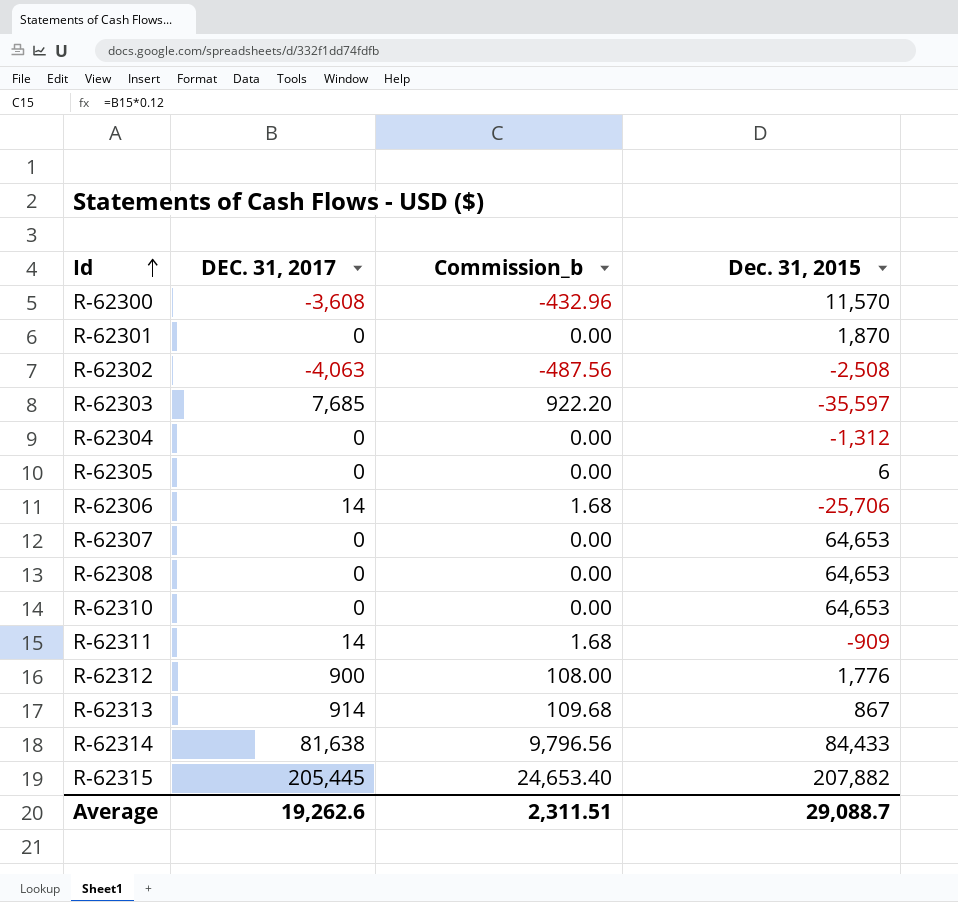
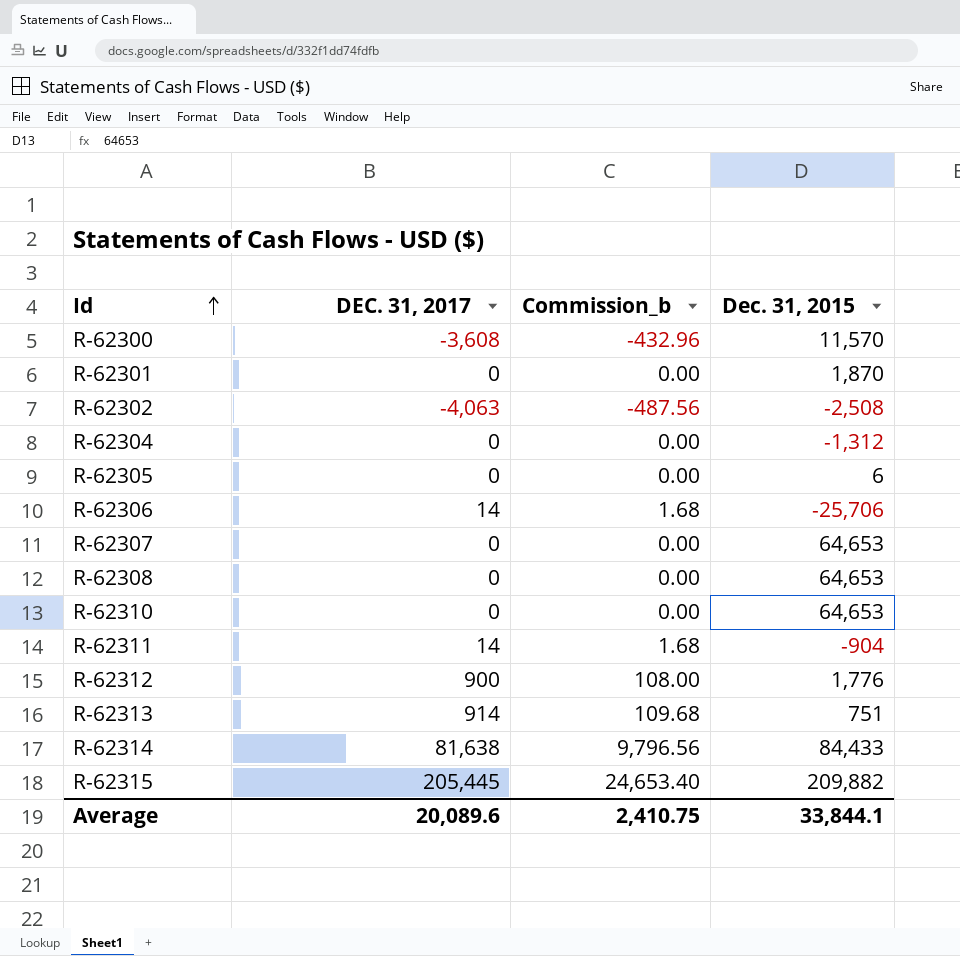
row R-62303: 7,685 | 922.20 | -35,597 -> none
R-62311 | Dec. 31, 2015: -909 -> -904
R-62313 | Dec. 31, 2015: 867 -> 751
R-62315 | Dec. 31, 2015: 207,882 -> 209,882
Average | DEC. 31, 2017: 19,262.6 -> 20,089.6
Average | Commission_b: 2,311.51 -> 2,410.75
Average | Dec. 31, 2015: 29,088.7 -> 33,844.1

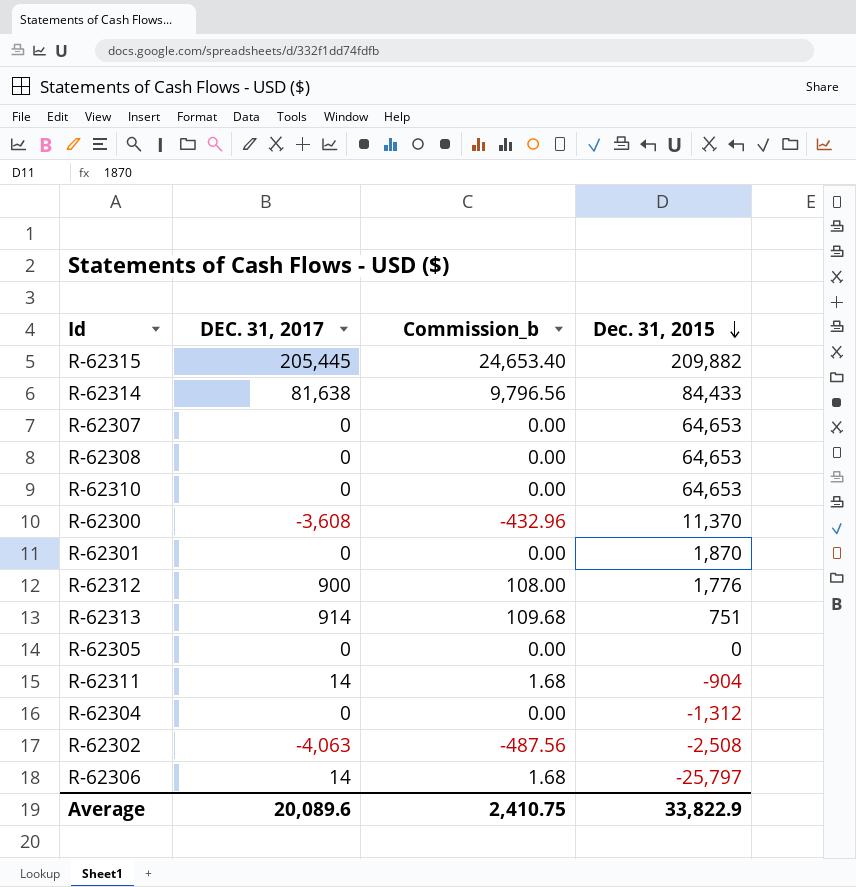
row order: Id ascending -> Dec. 31, 2015 descending
R-62300 | Dec. 31, 2015: 11,570 -> 11,370
R-62305 | Dec. 31, 2015: 6 -> 0
R-62306 | Dec. 31, 2015: -25,706 -> -25,797
Average | Dec. 31, 2015: 33,844.1 -> 33,822.9

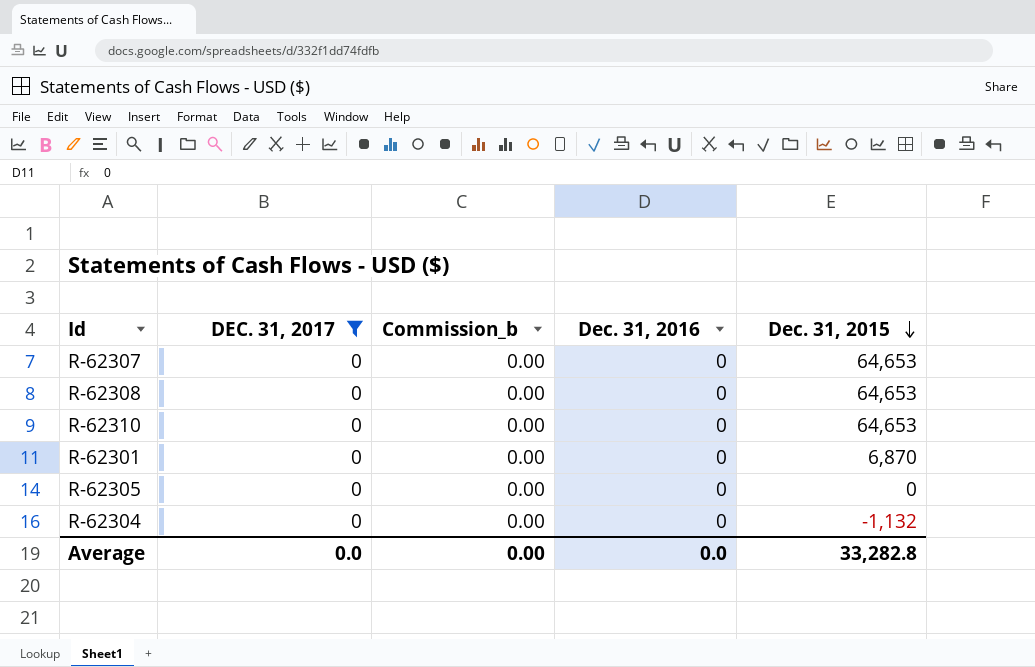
filter: none -> DEC. 31, 2017 = 0
column Dec. 31, 2016 | position: none -> 4
R-62301 | Dec. 31, 2015: 1,870 -> 6,870
R-62304 | Dec. 31, 2015: -1,312 -> -1,132
Average | DEC. 31, 2017: 20,089.6 -> 0.0
Average | Commission_b: 2,410.75 -> 0.00
Average | Dec. 31, 2015: 33,822.9 -> 33,282.8

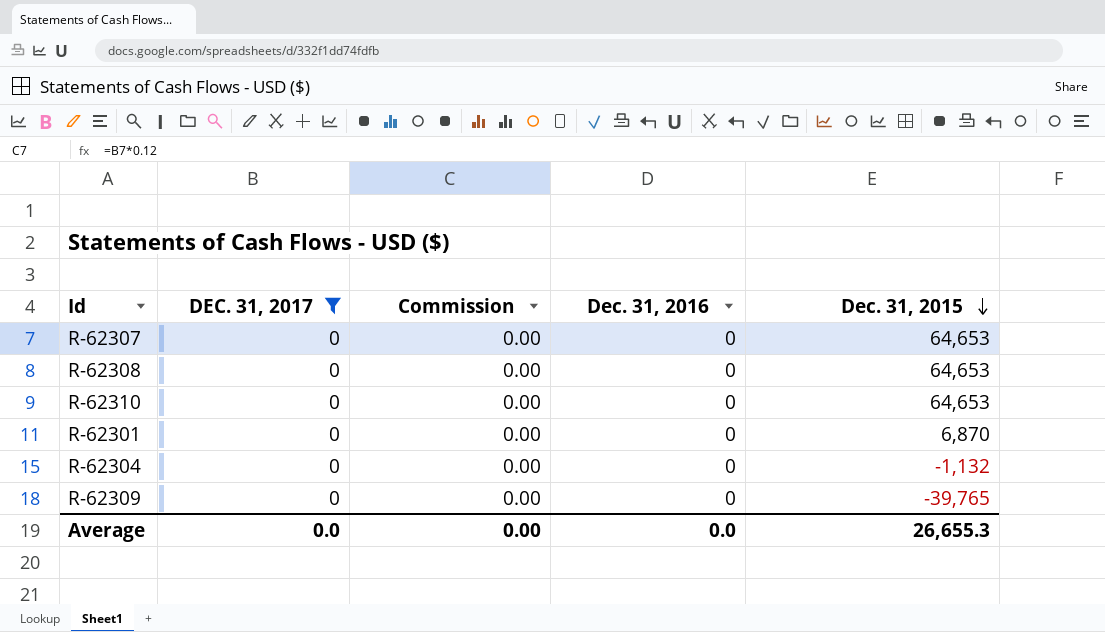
column name: Commission_b -> Commission
row R-62305: 0 | 0.00 | 0 | 0 -> none
row R-62309: none -> 0 | 0.00 | 0 | -39,765
Average | Dec. 31, 2015: 33,282.8 -> 26,655.3

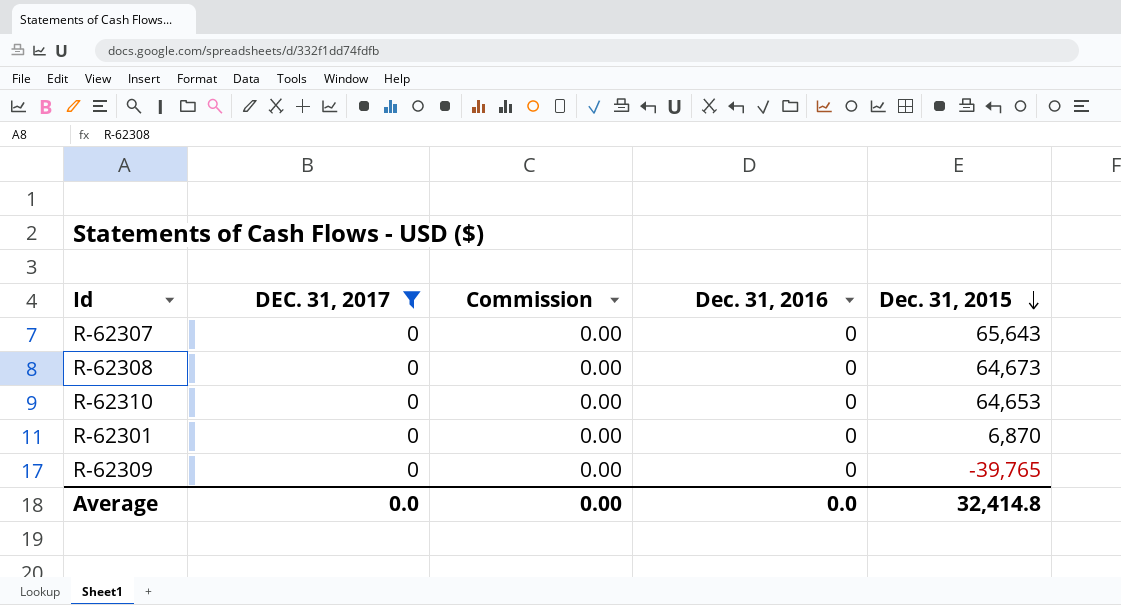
row R-62304: 0 | 0.00 | 0 | -1,132 -> none
R-62307 | Dec. 31, 2015: 64,653 -> 65,643
R-62308 | Dec. 31, 2015: 64,653 -> 64,673
Average | Dec. 31, 2015: 26,655.3 -> 32,414.8

